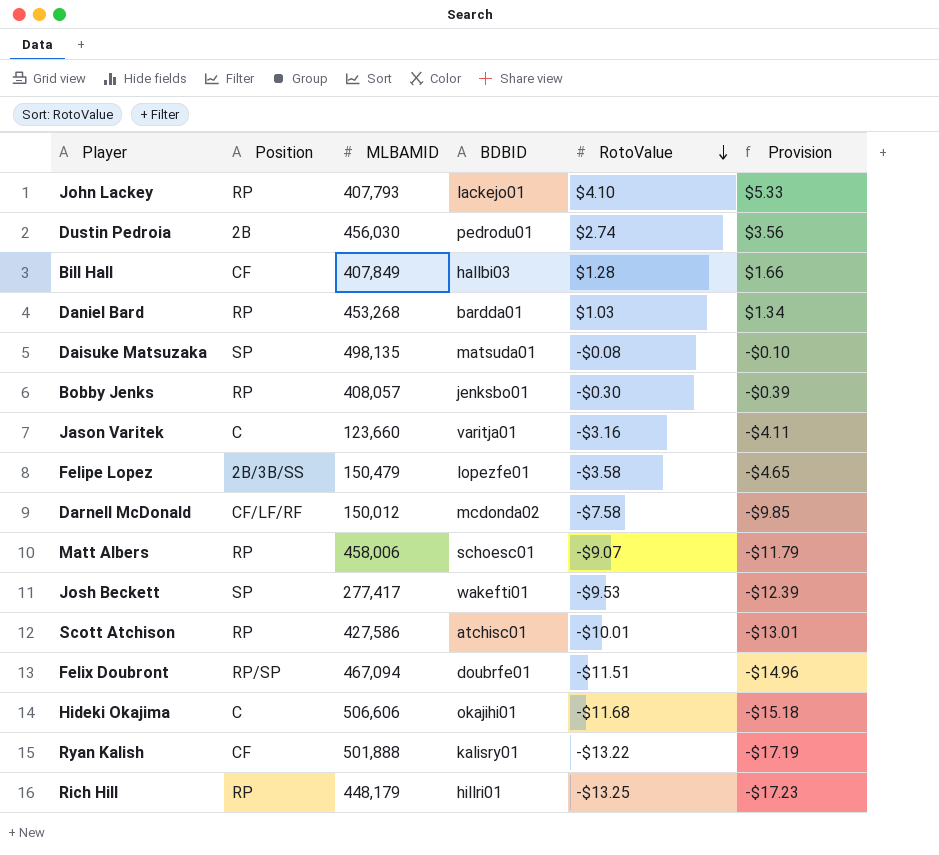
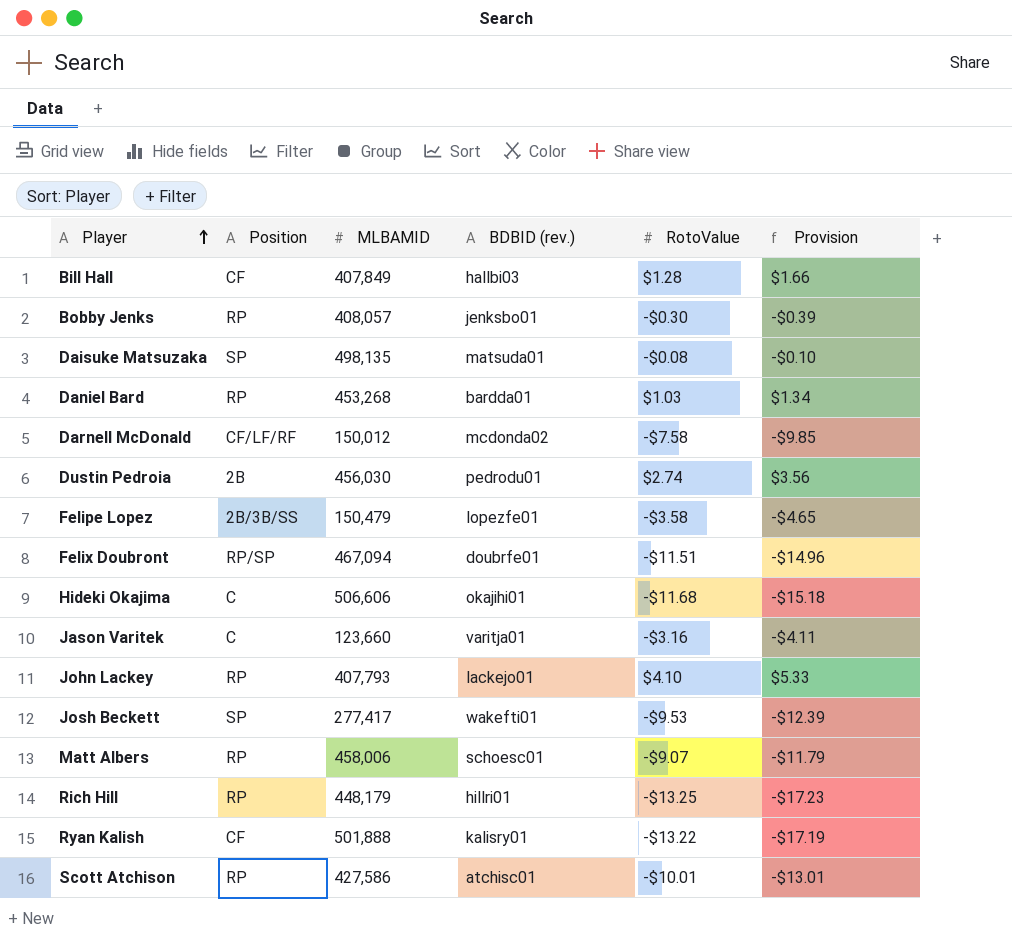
row order: RotoValue descending -> Player ascending
column name: BDBID -> BDBID (rev.)

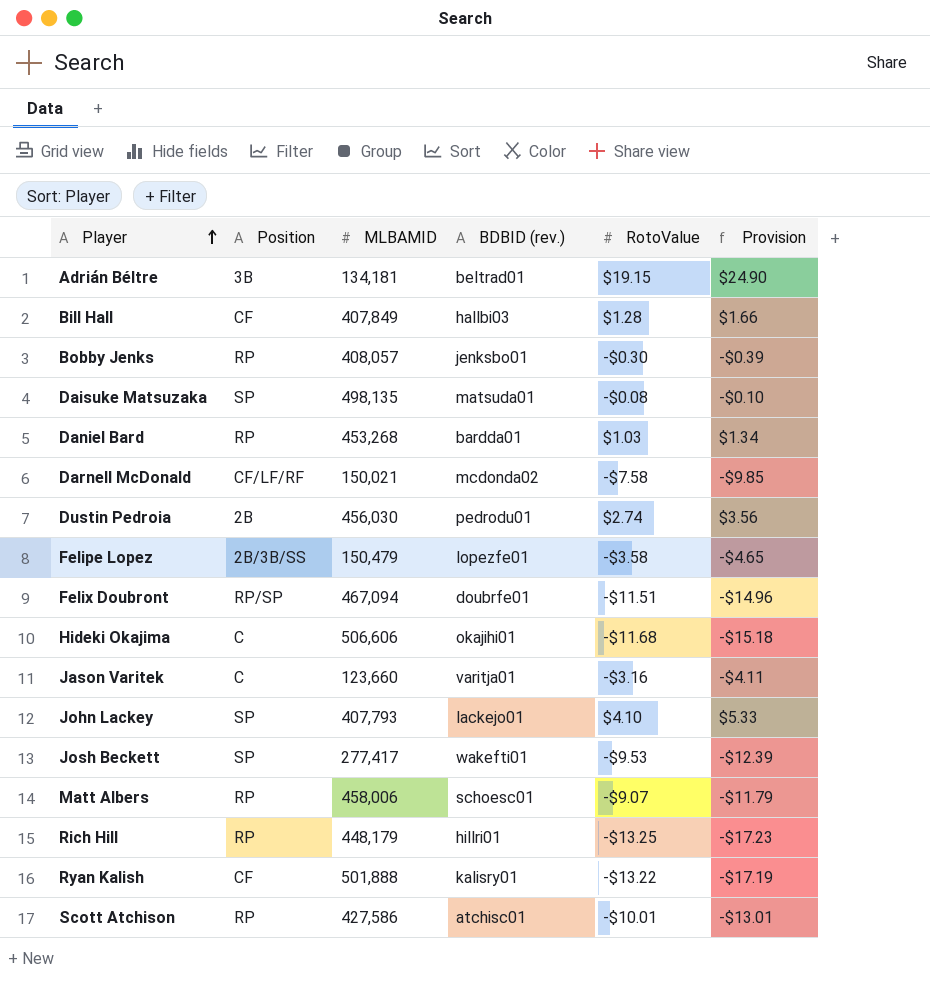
row Adrián Béltre: none -> 3B | 134,181 | beltrad01 | $19.15 | $24.90
Darnell McDonald | MLBAMID: 150,012 -> 150,021
John Lackey | Position: RP -> SP

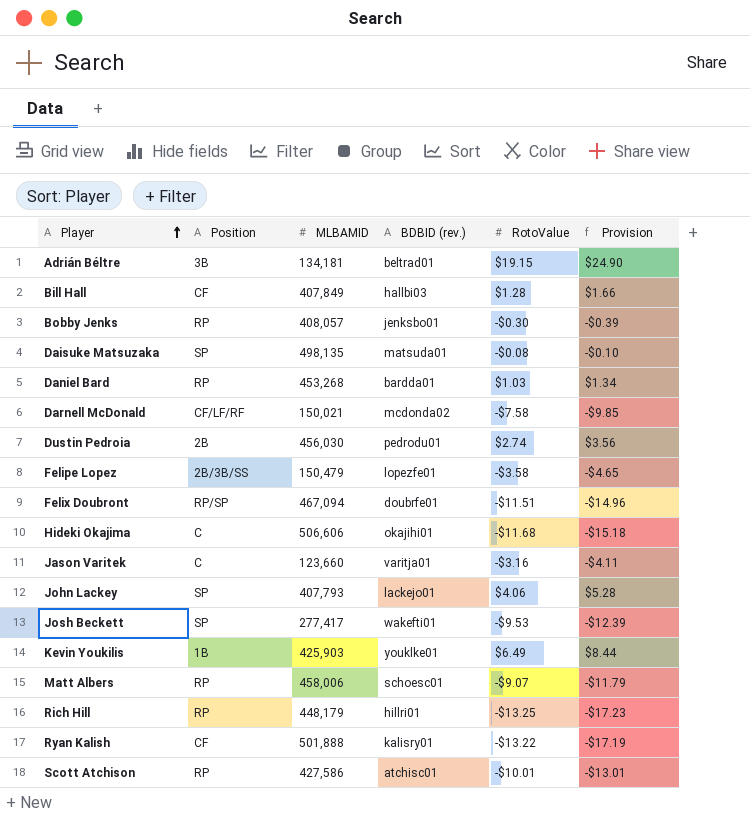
John Lackey | RotoValue: $4.10 -> $4.06
John Lackey | Provision: $5.33 -> $5.28
row Kevin Youkilis: none -> 1B | 425,903 | youklke01 | $6.49 | $8.44

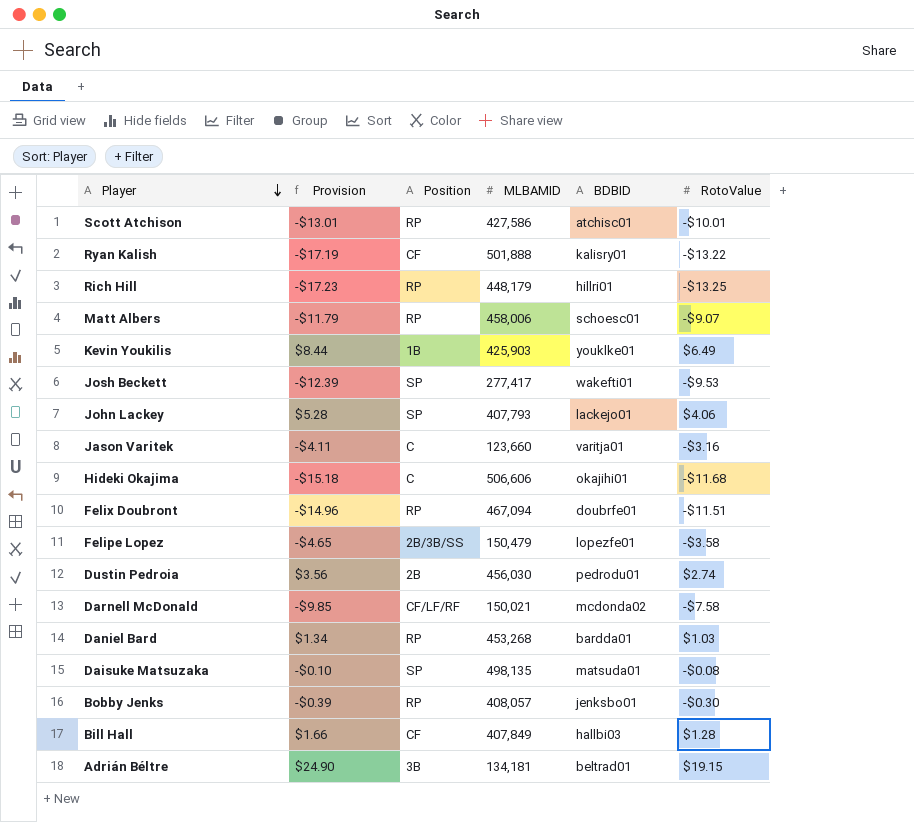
row order: Player ascending -> Player descending
column Provision | position: 6 -> 2
column name: BDBID (rev.) -> BDBID
Felix Doubront | Position: RP/SP -> RP

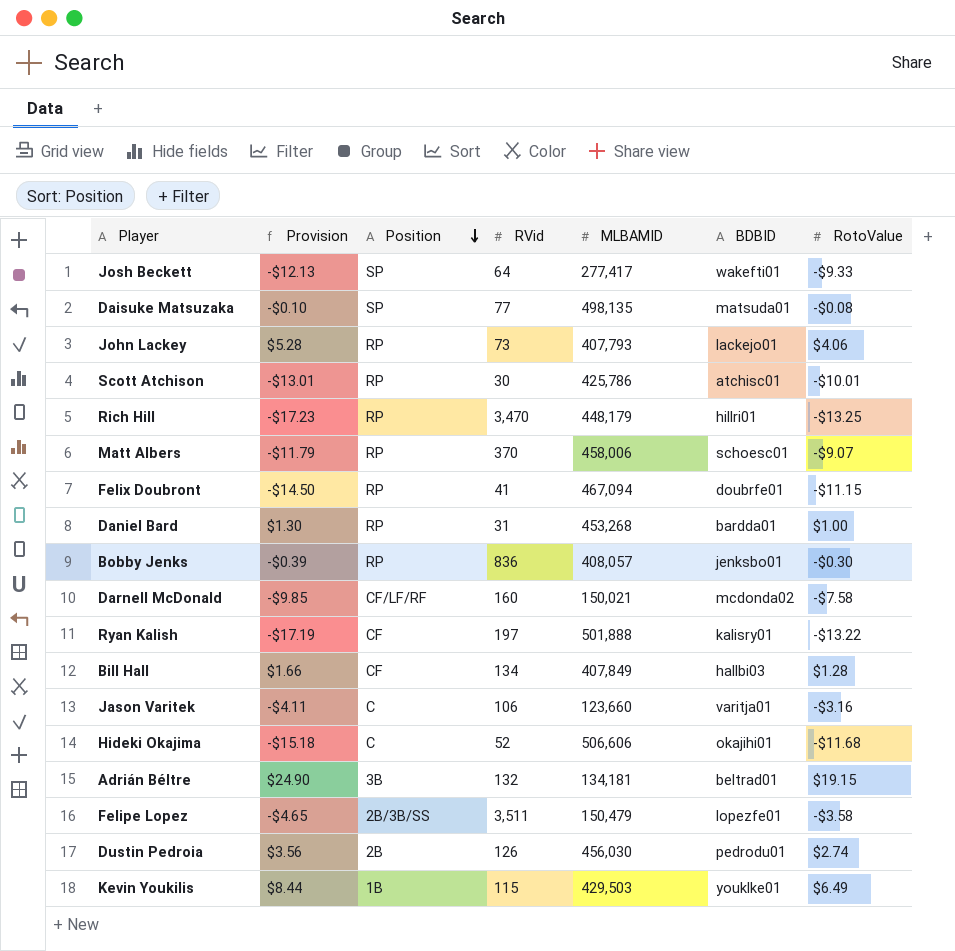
row order: Player descending -> Position descending
column RVid | position: none -> 4
Josh Beckett | Provision: -$12.39 -> -$12.13
Josh Beckett | RotoValue: -$9.53 -> -$9.33
John Lackey | Position: SP -> RP
Scott Atchison | MLBAMID: 427,586 -> 425,786
Felix Doubront | Provision: -$14.96 -> -$14.50
Felix Doubront | RotoValue: -$11.51 -> -$11.15
Daniel Bard | Provision: $1.34 -> $1.30
Daniel Bard | RotoValue: $1.03 -> $1.00
Kevin Youkilis | MLBAMID: 425,903 -> 429,503

